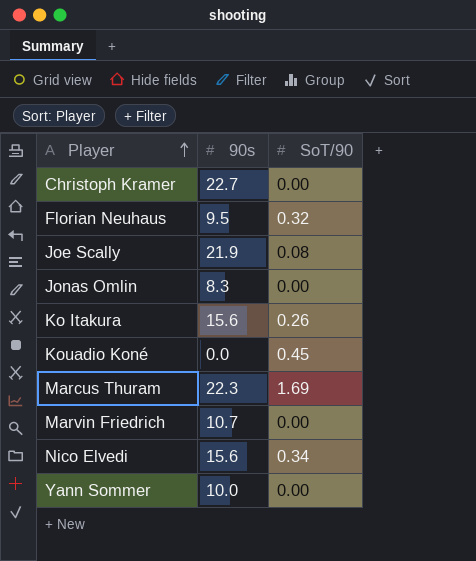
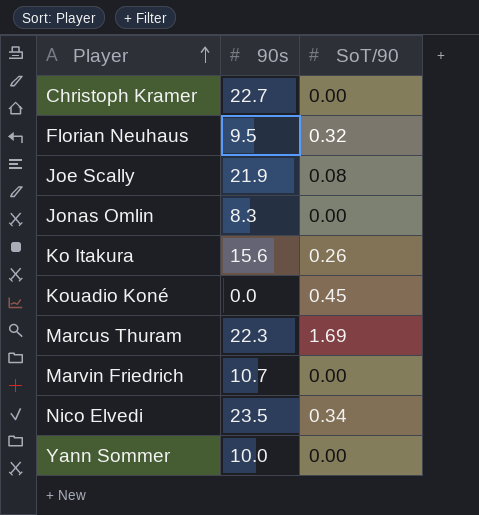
Nico Elvedi | 90s: 15.6 -> 23.5

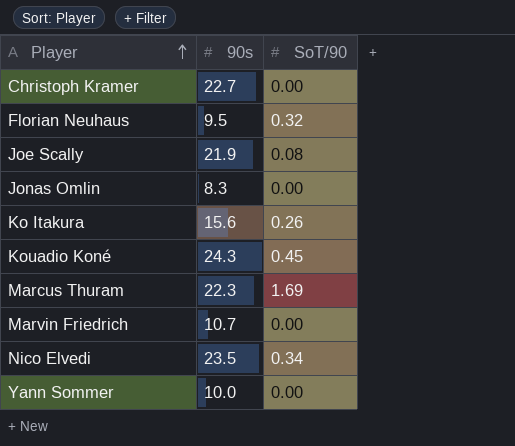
Kouadio Koné | 90s: 0.0 -> 24.3

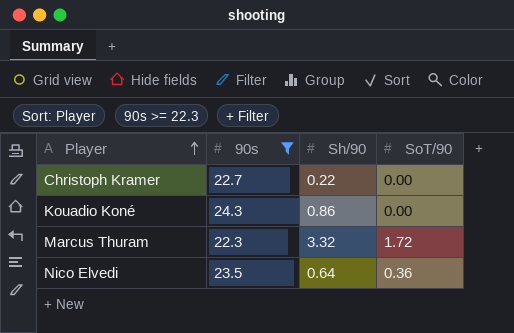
filter: none -> 90s >= 22.3
column Sh/90 | position: none -> 3
Kouadio Koné | SoT/90: 0.45 -> 0.00
Marcus Thuram | SoT/90: 1.69 -> 1.72
Nico Elvedi | SoT/90: 0.34 -> 0.36

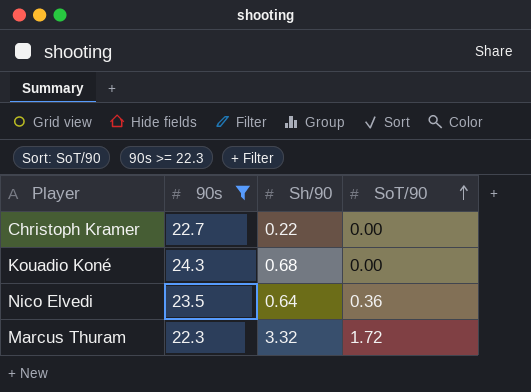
row order: Player ascending -> SoT/90 ascending
Kouadio Koné | Sh/90: 0.86 -> 0.68

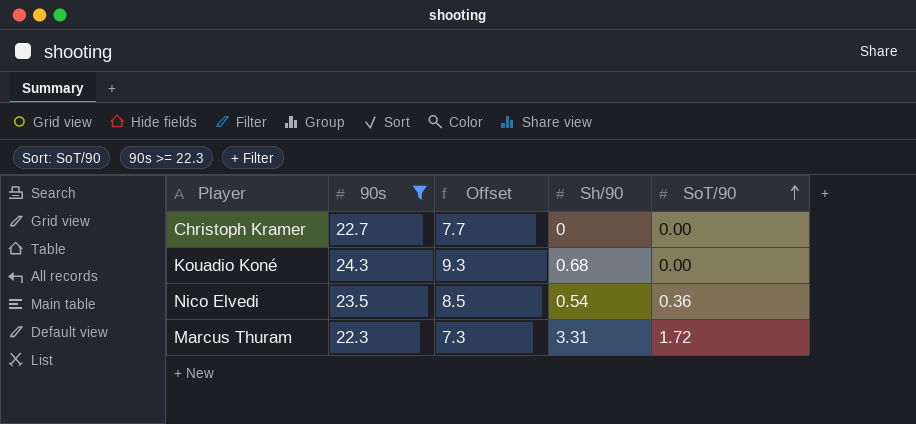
column Offset | formula: none -> [90s] - 15
Christoph Kramer | Sh/90: 0.22 -> 0
Nico Elvedi | Sh/90: 0.64 -> 0.54
Marcus Thuram | Sh/90: 3.32 -> 3.31

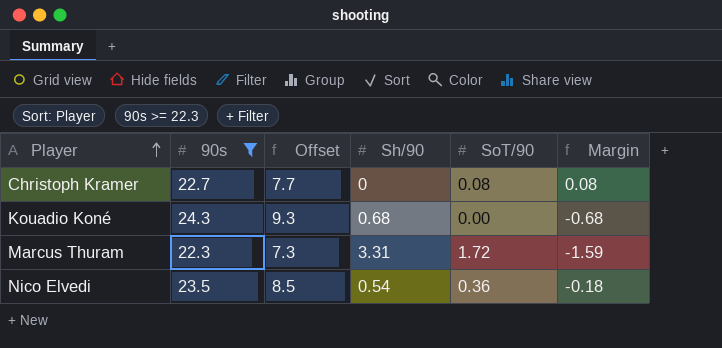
row order: SoT/90 ascending -> Player ascending
column Margin | formula: none -> [SoT/90] - [Sh/90]
Christoph Kramer | SoT/90: 0.00 -> 0.08

